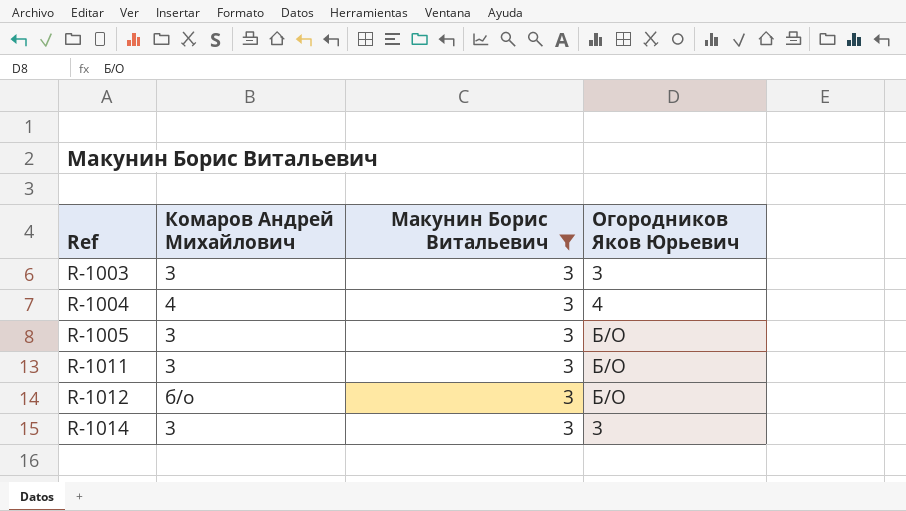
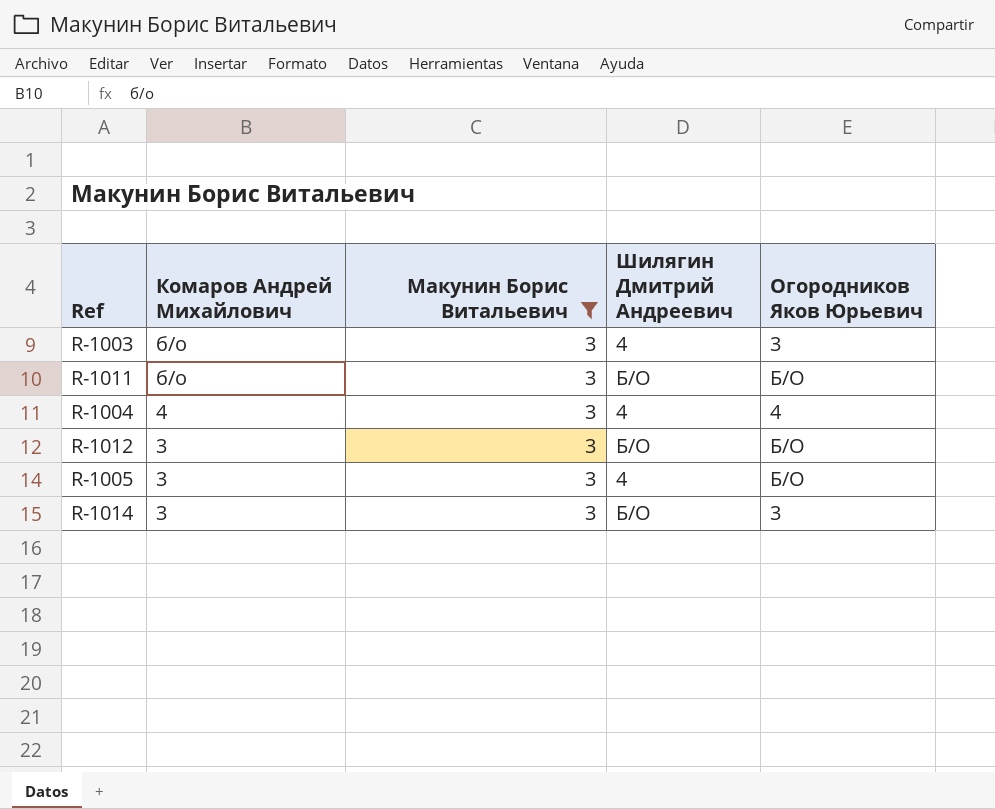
row order: Ref ascending -> Комаров Андрей Михайлович descending
column Шилягин Дмитрий Андреевич | position: none -> 4
R-1003 | Комаров Андрей Михайлович: 3 -> б/о
R-1011 | Комаров Андрей Михайлович: 3 -> б/о
R-1012 | Комаров Андрей Михайлович: б/о -> 3

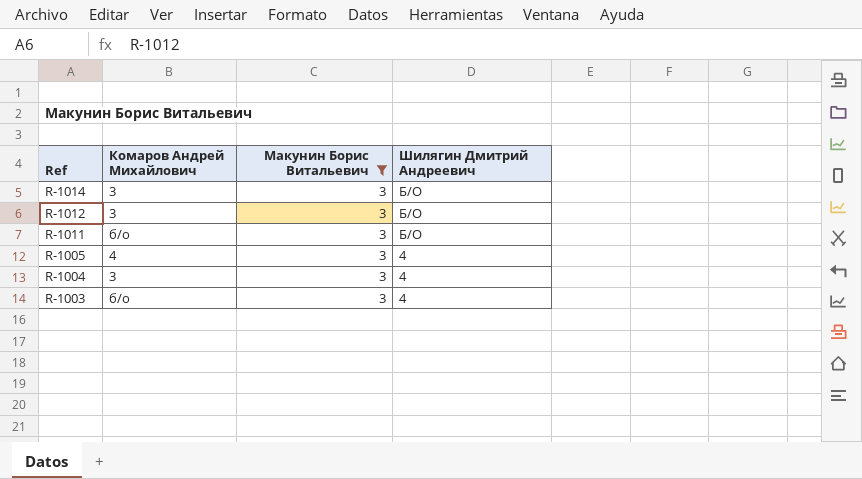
row order: Комаров Андрей Михайлович descending -> Ref descending
column Огородников Яков Юрьевич | position: 5 -> none
R-1005 | Комаров Андрей Михайлович: 3 -> 4
R-1004 | Комаров Андрей Михайлович: 4 -> 3

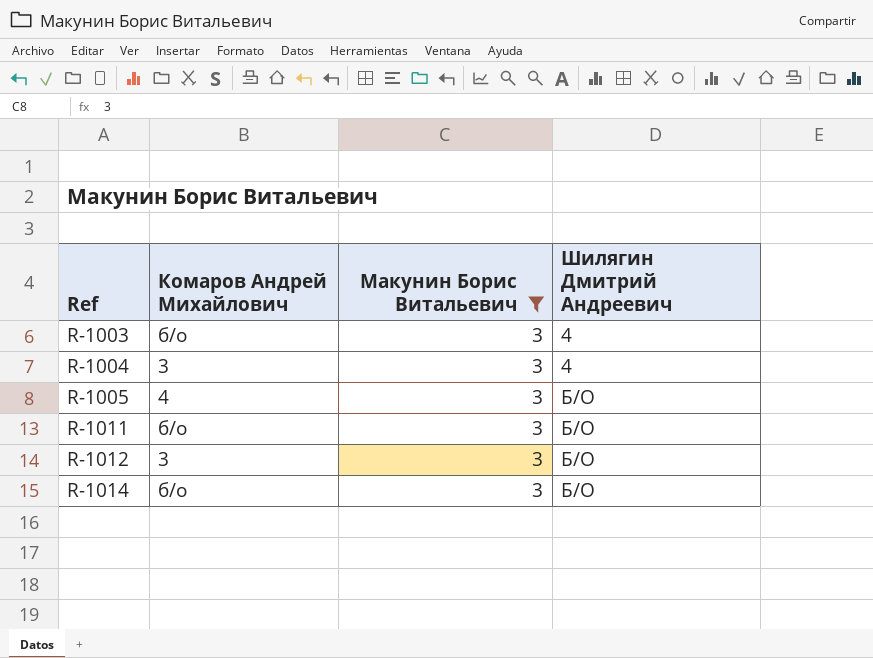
row order: Ref descending -> Ref ascending
R-1005 | Шилягин Дмитрий Андреевич: 4 -> Б/О
R-1014 | Комаров Андрей Михайлович: 3 -> б/о

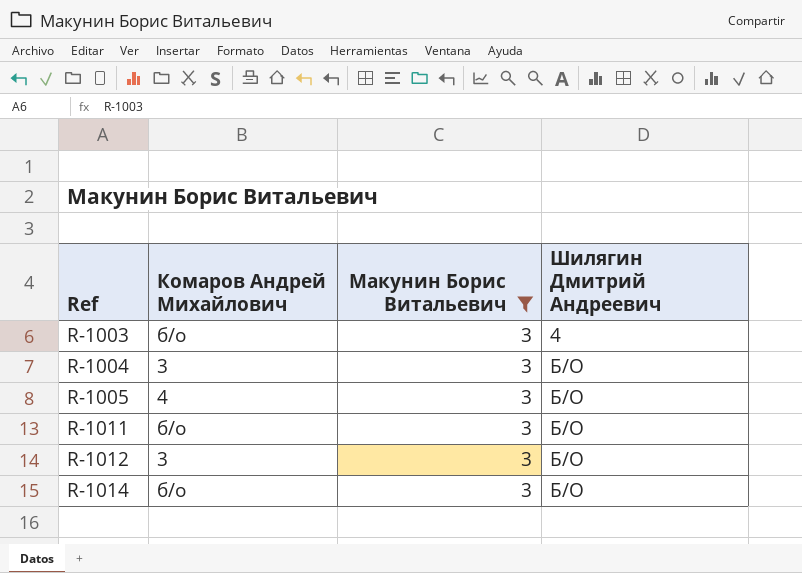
R-1004 | Шилягин Дмитрий Андреевич: 4 -> Б/О

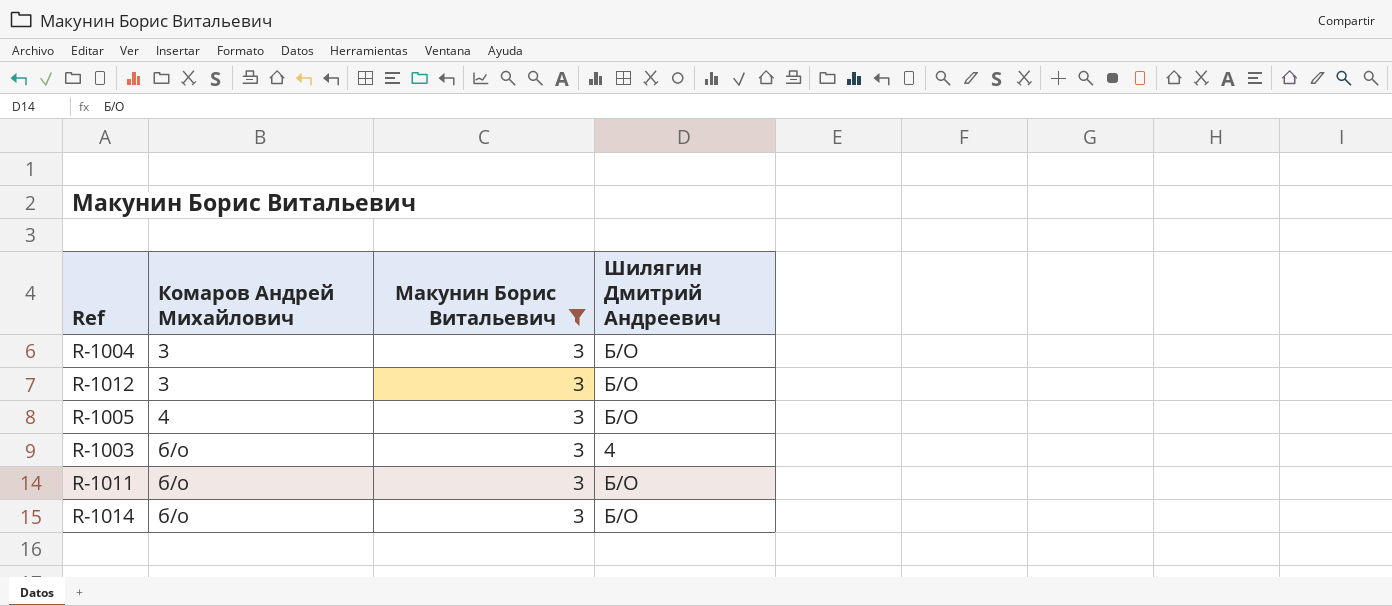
row order: Ref ascending -> Комаров Андрей Михайлович ascending

